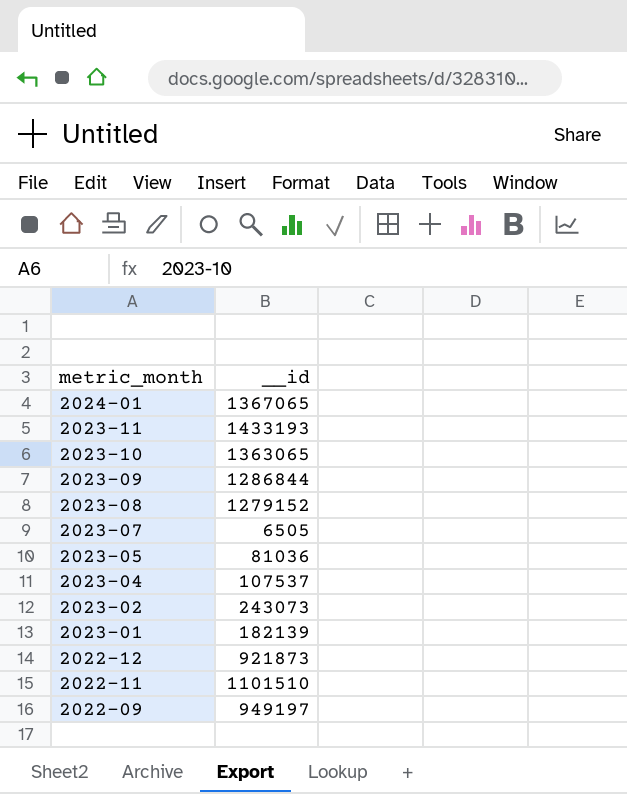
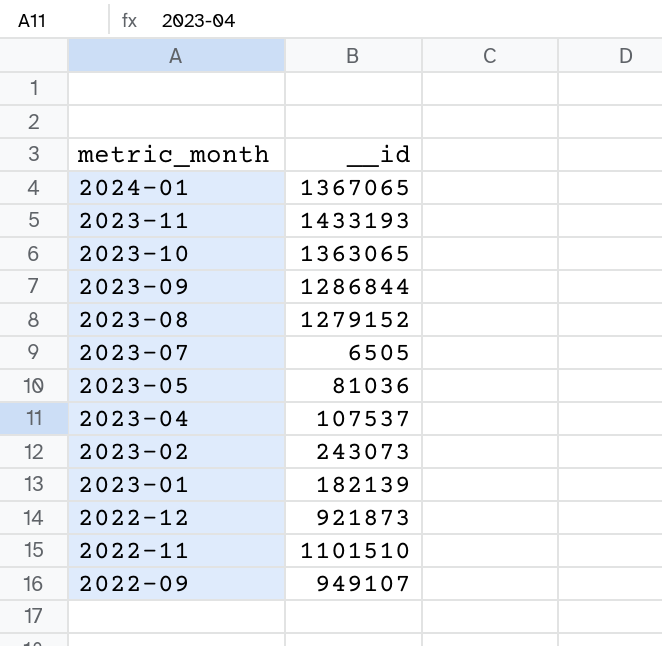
2022-09 | __id: 949197 -> 949107

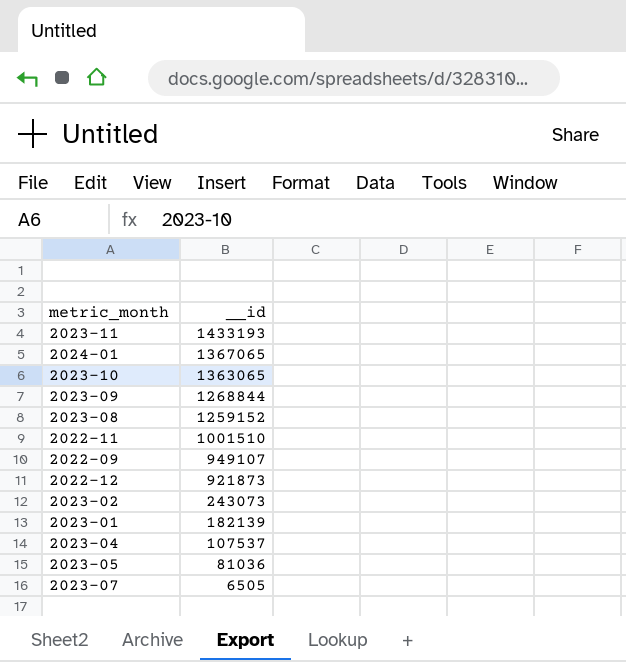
row order: metric_month descending -> __id descending
2023-09 | __id: 1286844 -> 1268844
2023-08 | __id: 1279152 -> 1259152
2022-11 | __id: 1101510 -> 1001510

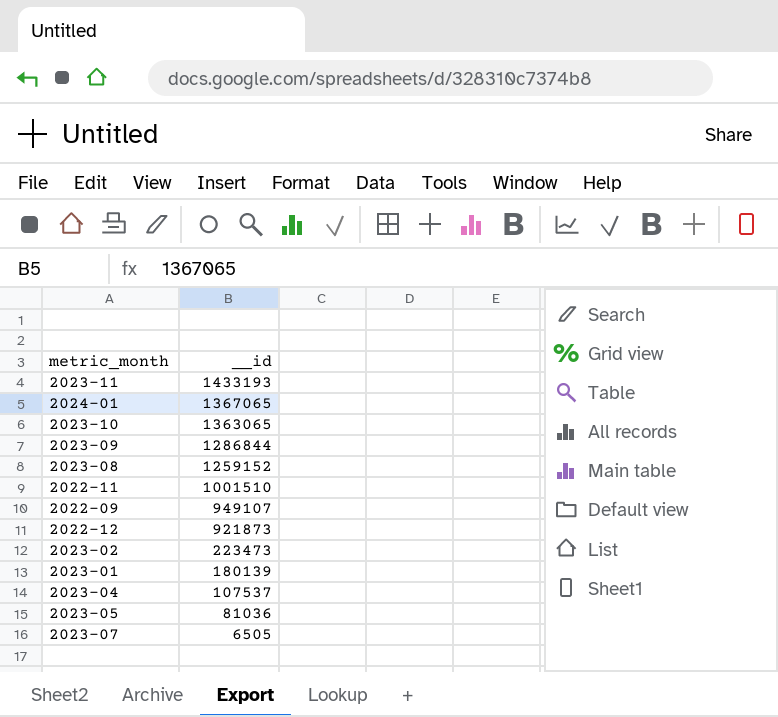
2023-09 | __id: 1268844 -> 1286844
2023-02 | __id: 243073 -> 223473
2023-01 | __id: 182139 -> 180139

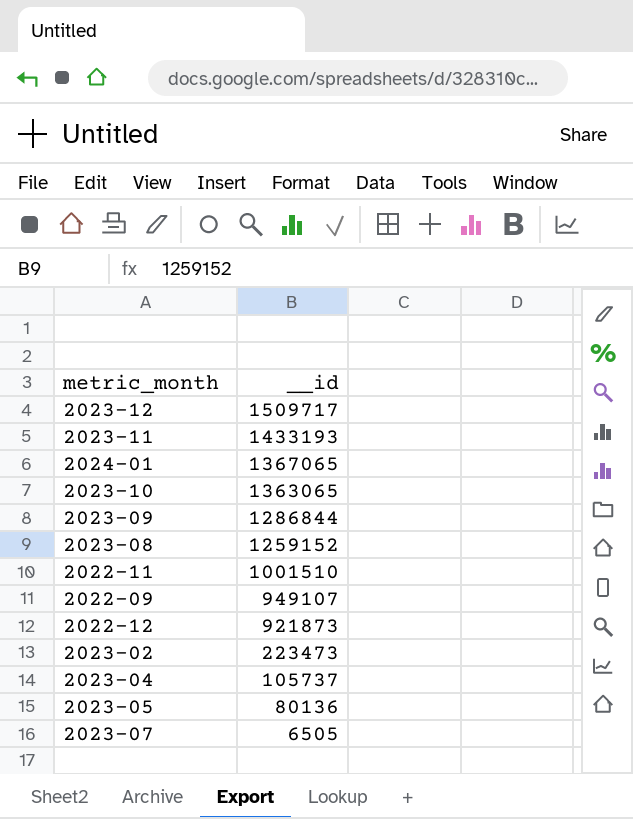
row 2023-01: 180139 -> none
row 2023-12: none -> 1509717
2023-04 | __id: 107537 -> 105737
2023-05 | __id: 81036 -> 80136

